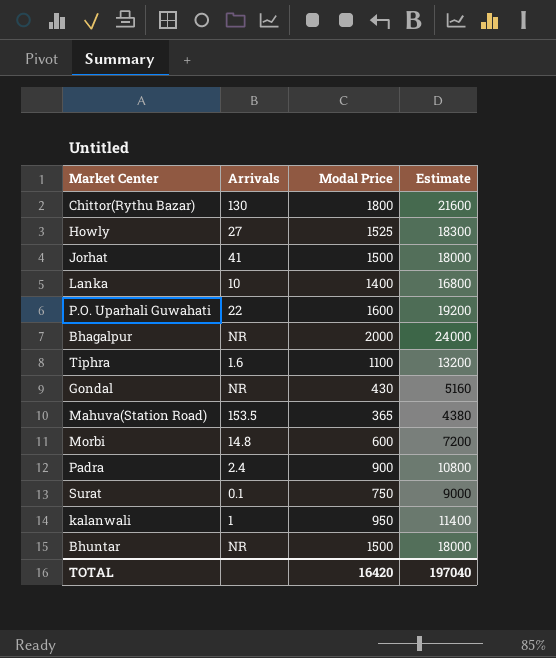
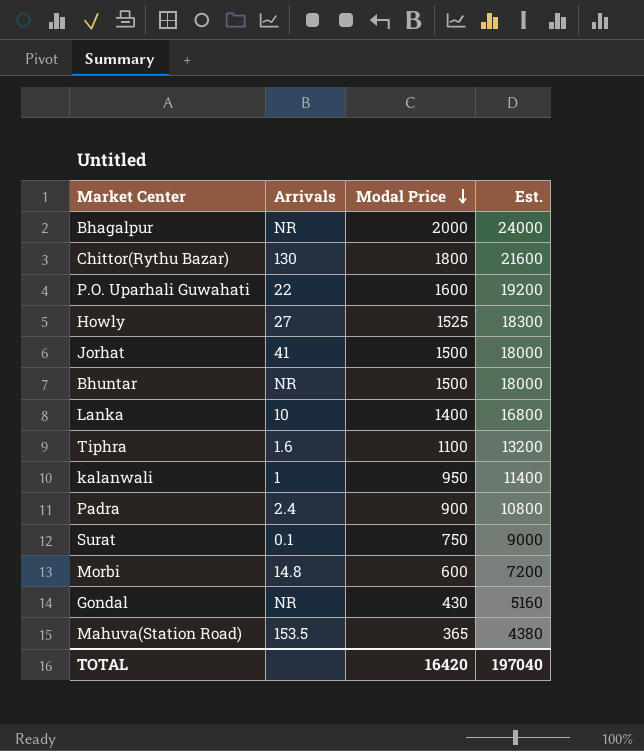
row order: none -> Modal Price descending
column name: Estimate -> Est.

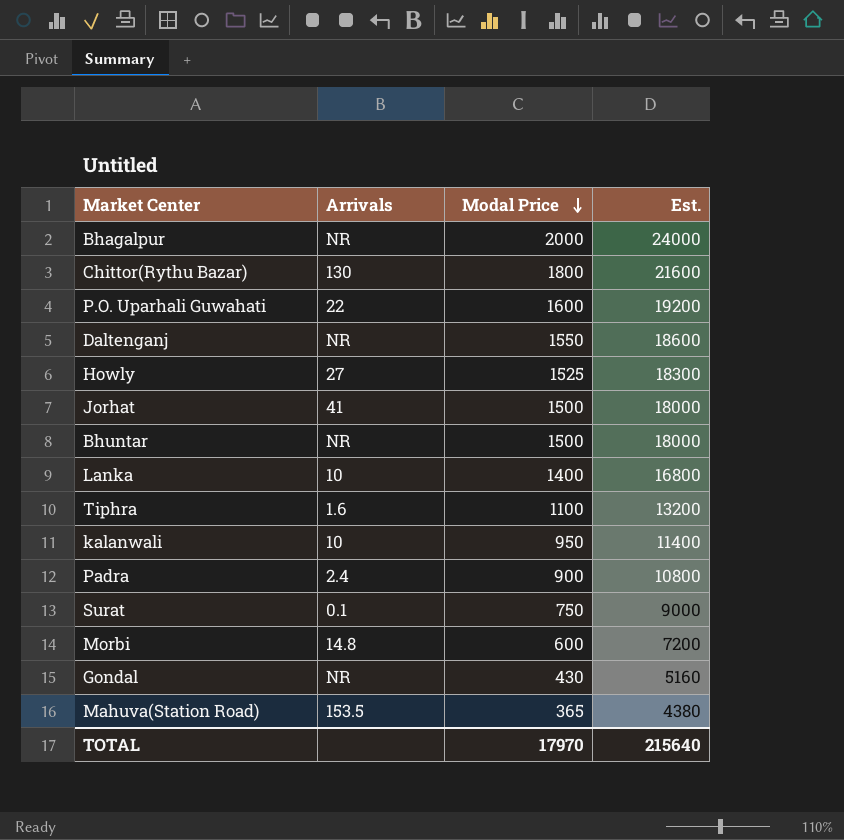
row Daltenganj: none -> NR | 1550 | 18600
kalanwali | Arrivals: 1 -> 10
TOTAL | Modal Price: 16420 -> 17970
TOTAL | Est.: 197040 -> 215640

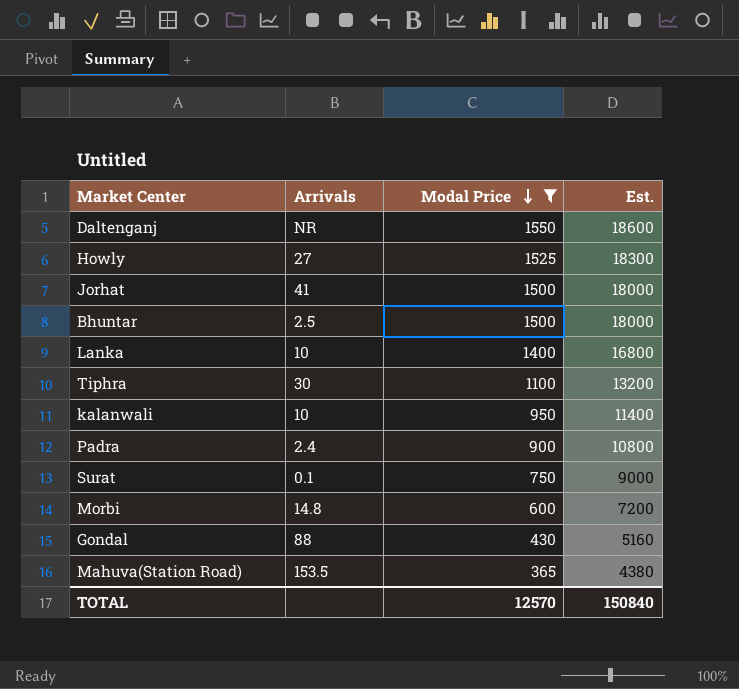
filter: none -> Modal Price <= 1550
Bhuntar | Arrivals: NR -> 2.5
Tiphra | Arrivals: 1.6 -> 30
Gondal | Arrivals: NR -> 88
TOTAL | Modal Price: 17970 -> 12570
TOTAL | Est.: 215640 -> 150840

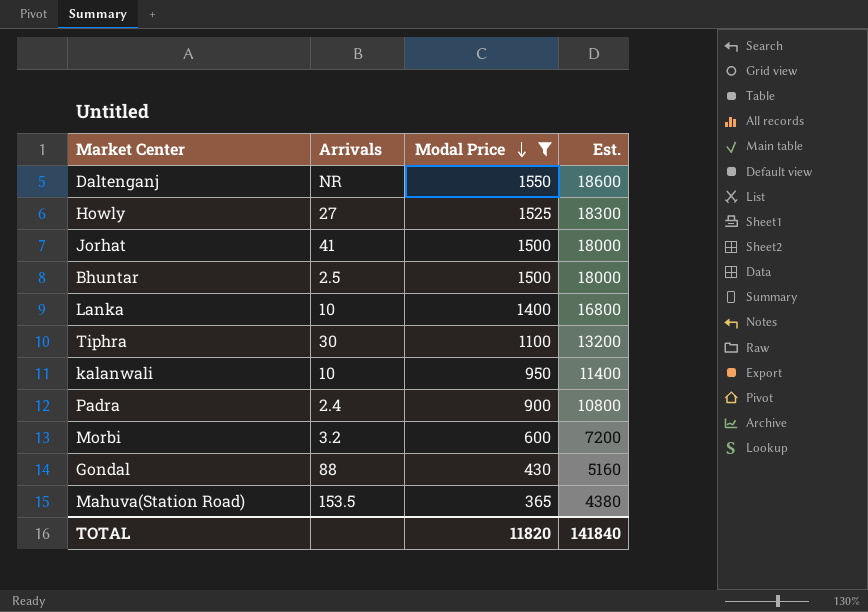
row Surat: 0.1 | 750 | 9000 -> none
Morbi | Arrivals: 14.8 -> 3.2
TOTAL | Modal Price: 12570 -> 11820
TOTAL | Est.: 150840 -> 141840

